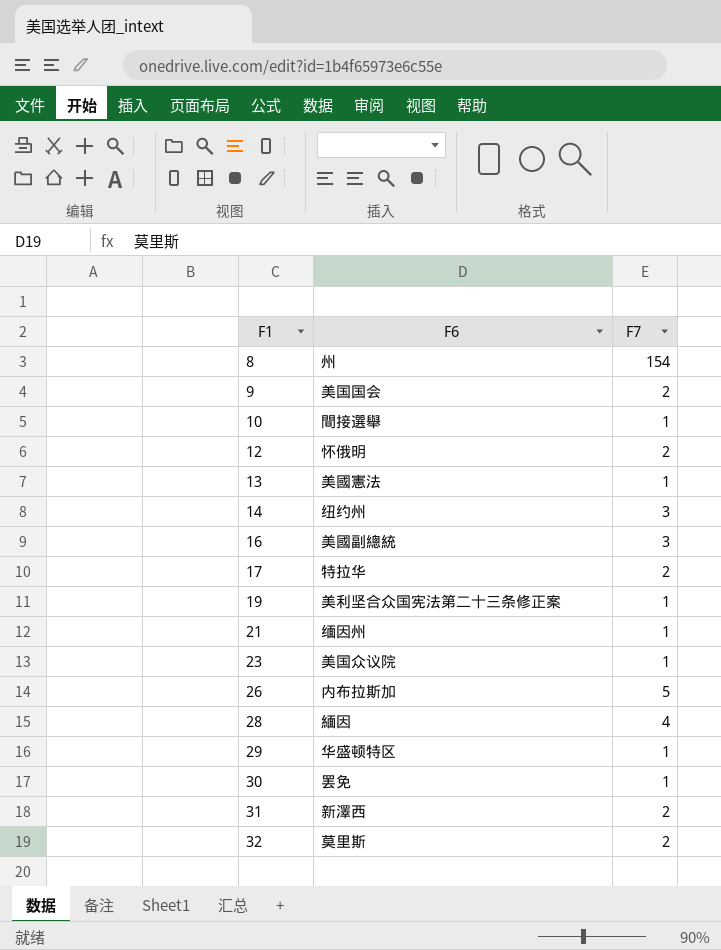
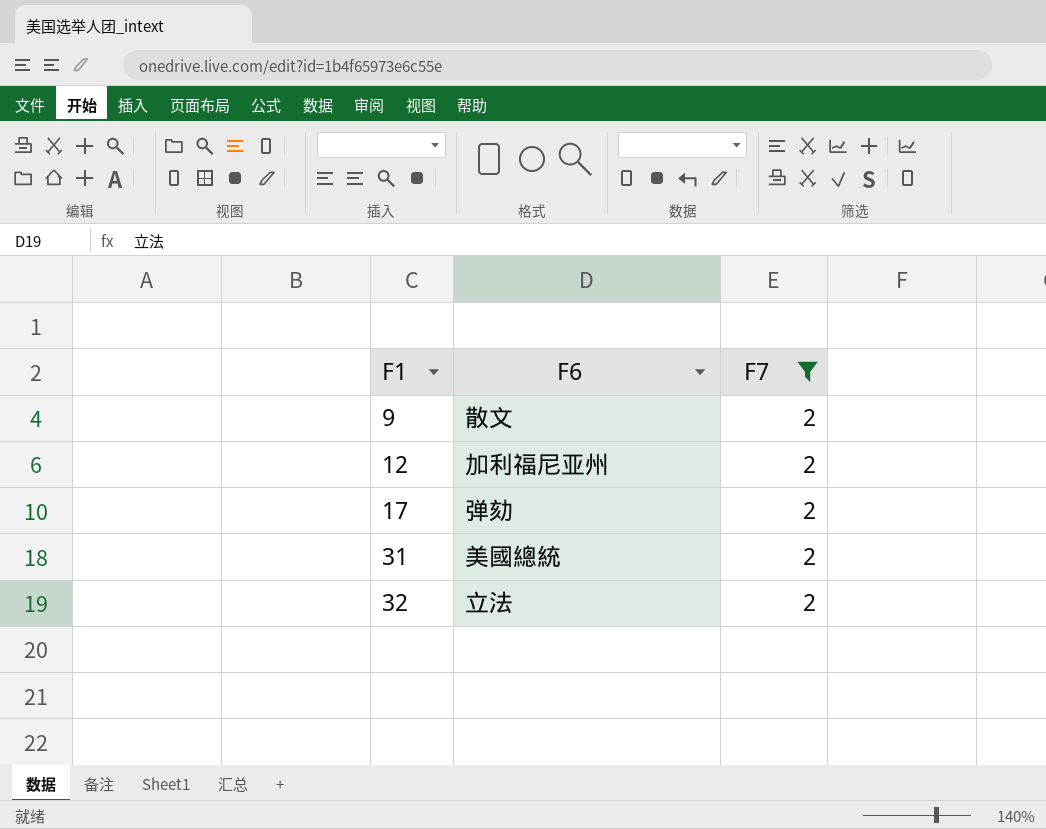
filter: none -> F7 = 2
9 | F6: 美国国会 -> 散文
12 | F6: 怀俄明 -> 加利福尼亚州
17 | F6: 特拉华 -> 弹劾
31 | F6: 新澤西 -> 美國總統
32 | F6: 莫里斯 -> 立法

